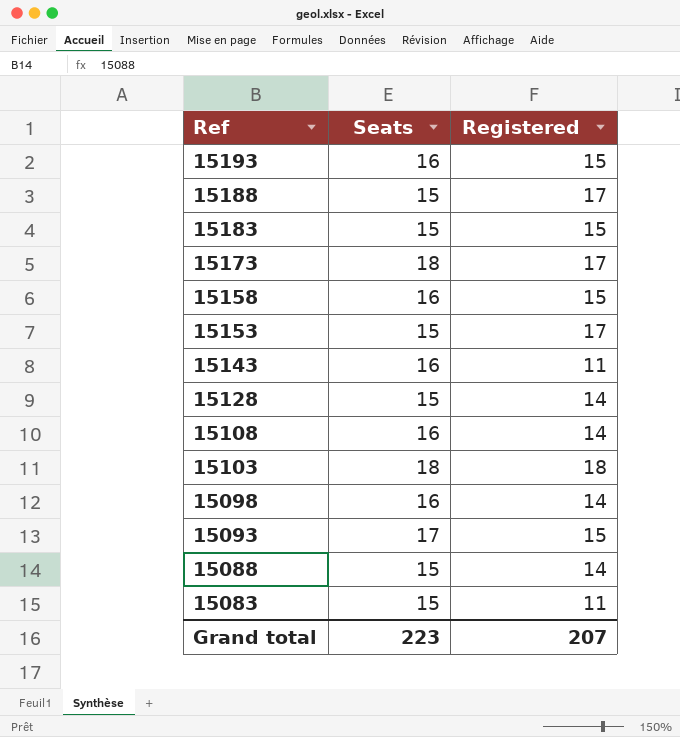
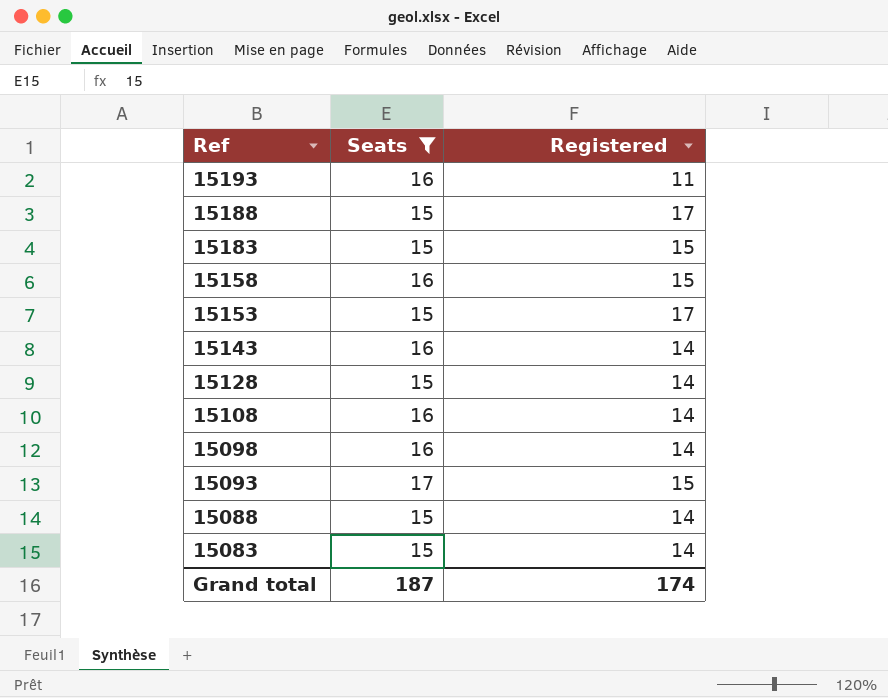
filter: none -> Seats != 18
15193 | Registered: 15 -> 11
15143 | Registered: 11 -> 14
15083 | Registered: 11 -> 14
Grand total | Seats: 223 -> 187
Grand total | Registered: 207 -> 174

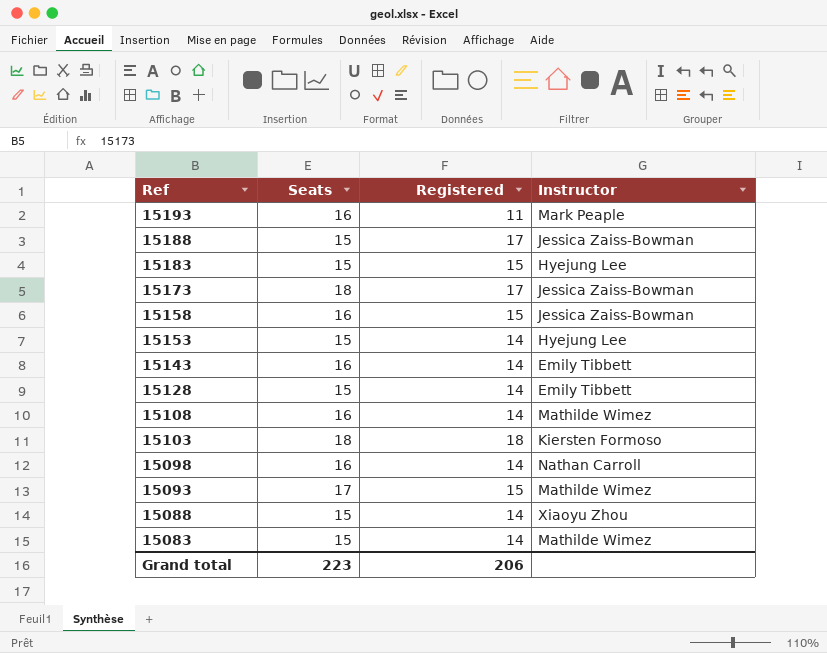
filter: Seats != 18 -> none
column Instructor | position: none -> 4
15153 | Registered: 17 -> 14
Grand total | Seats: 187 -> 223
Grand total | Registered: 174 -> 206

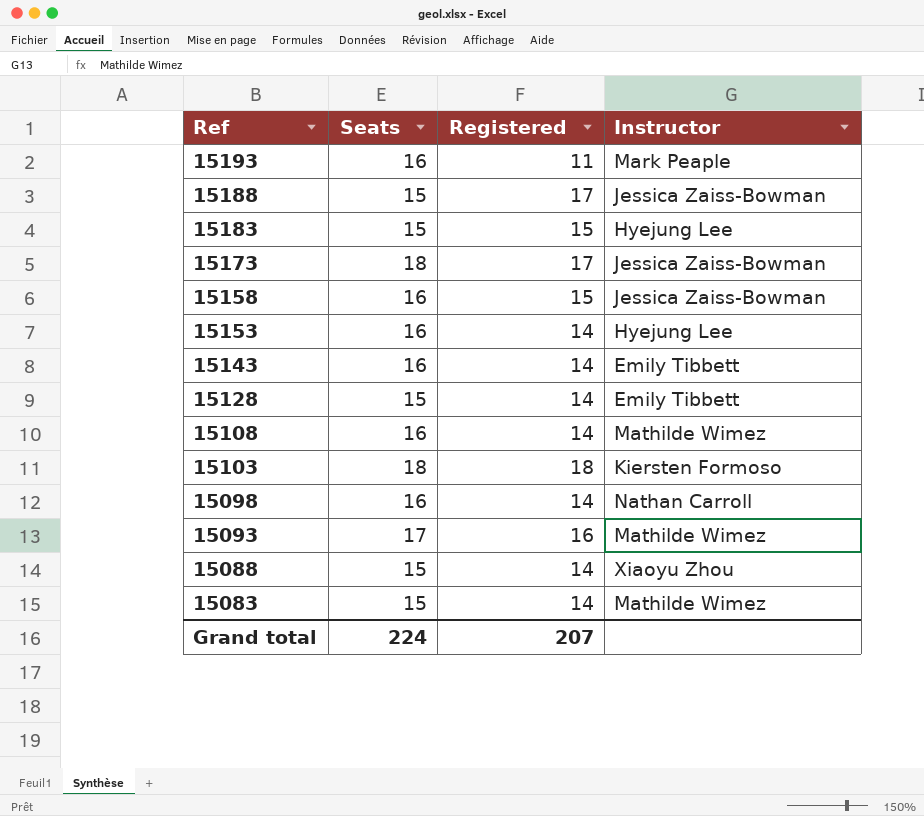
15153 | Seats: 15 -> 16
15093 | Registered: 15 -> 16
Grand total | Seats: 223 -> 224
Grand total | Registered: 206 -> 207

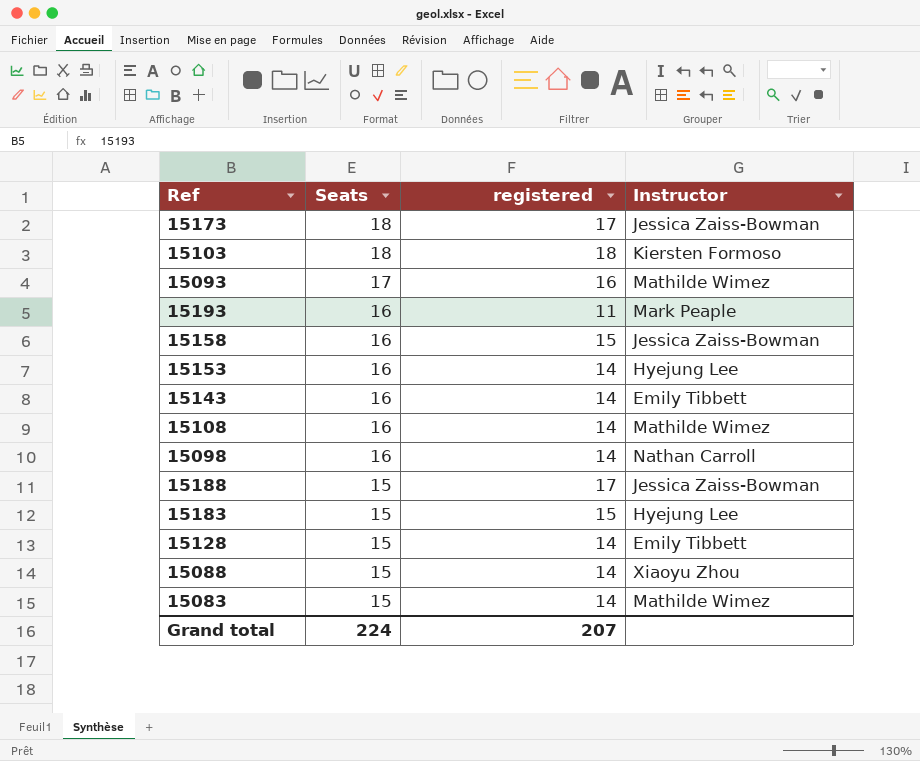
row order: Ref descending -> Seats descending
column name: Registered -> registered

